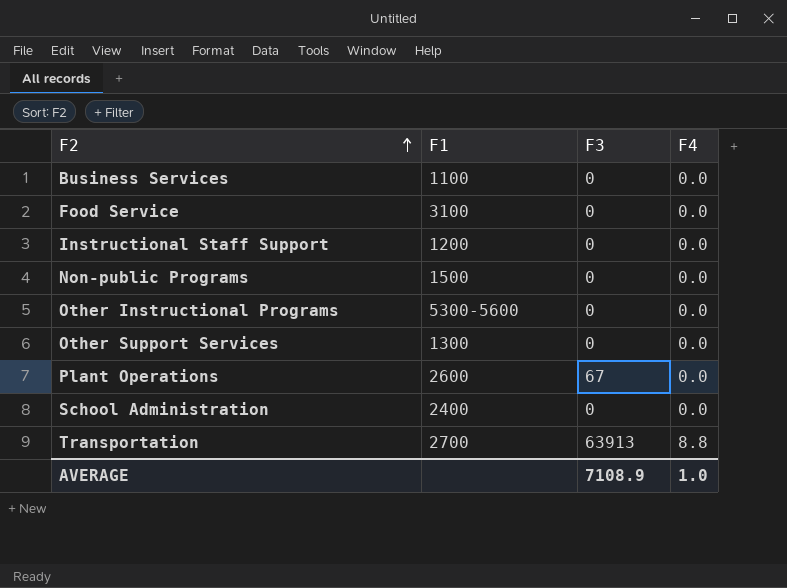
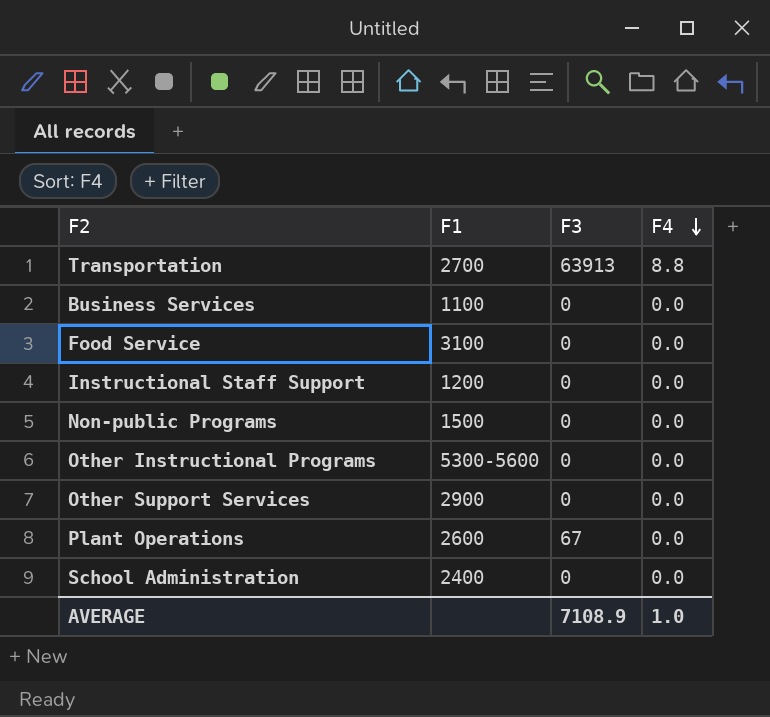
row order: F2 ascending -> F4 descending
Other Support Services | F1: 1300 -> 2900

